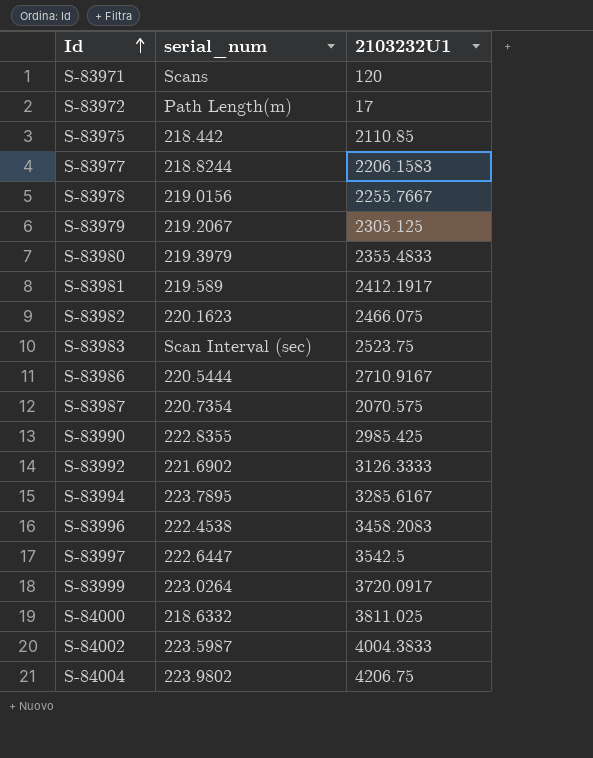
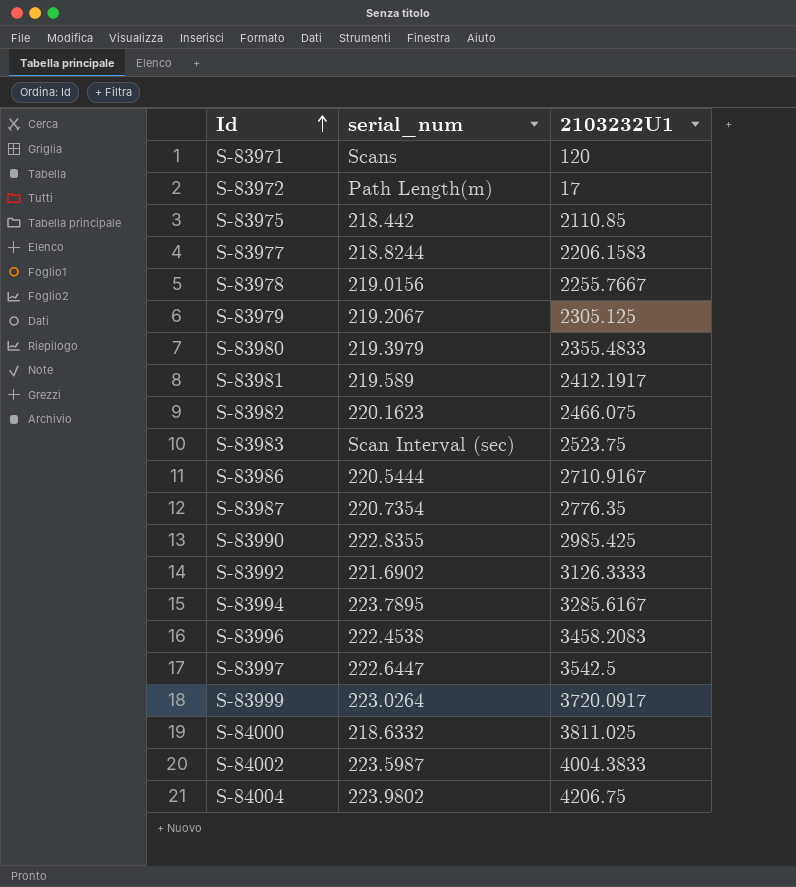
S-83987 | 2103232U1: 2070.575 -> 2776.35

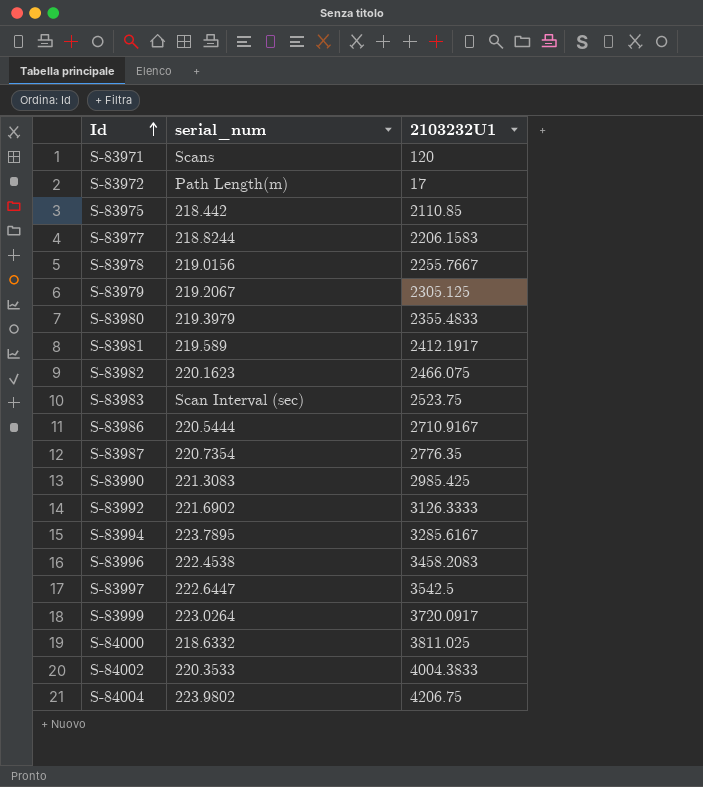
S-83990 | serial_num: 222.8355 -> 221.3083
S-84002 | serial_num: 223.5987 -> 220.3533

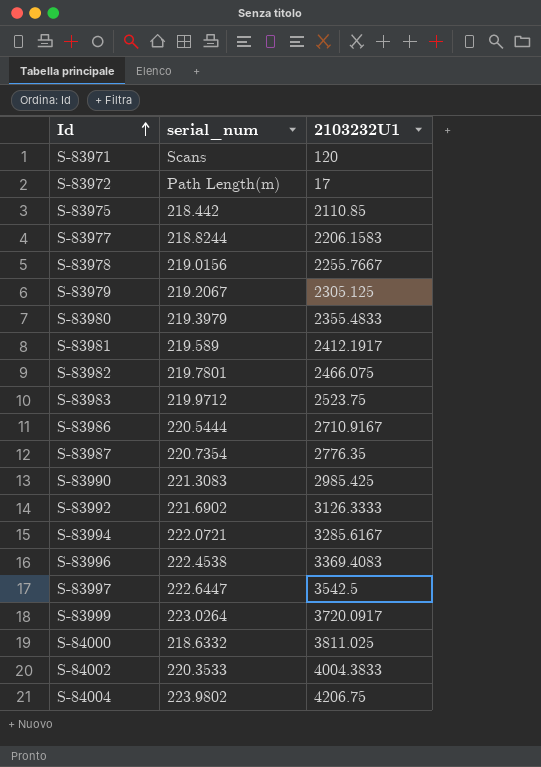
S-83982 | serial_num: 220.1623 -> 219.7801
S-83983 | serial_num: Scan Interval (sec) -> 219.9712
S-83994 | serial_num: 223.7895 -> 222.0721
S-83996 | 2103232U1: 3458.2083 -> 3369.4083

